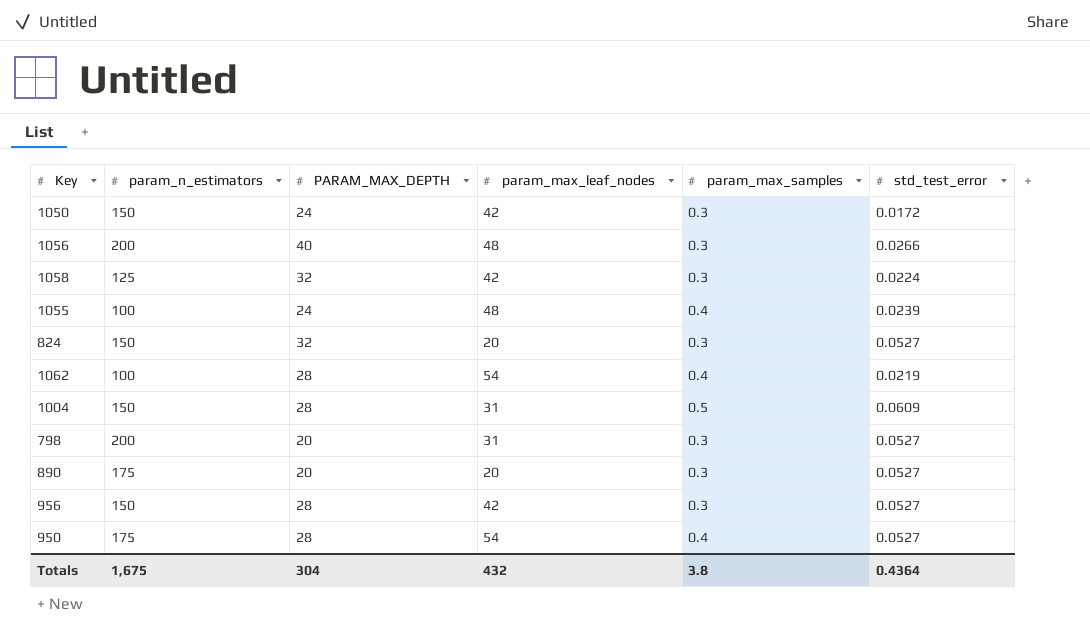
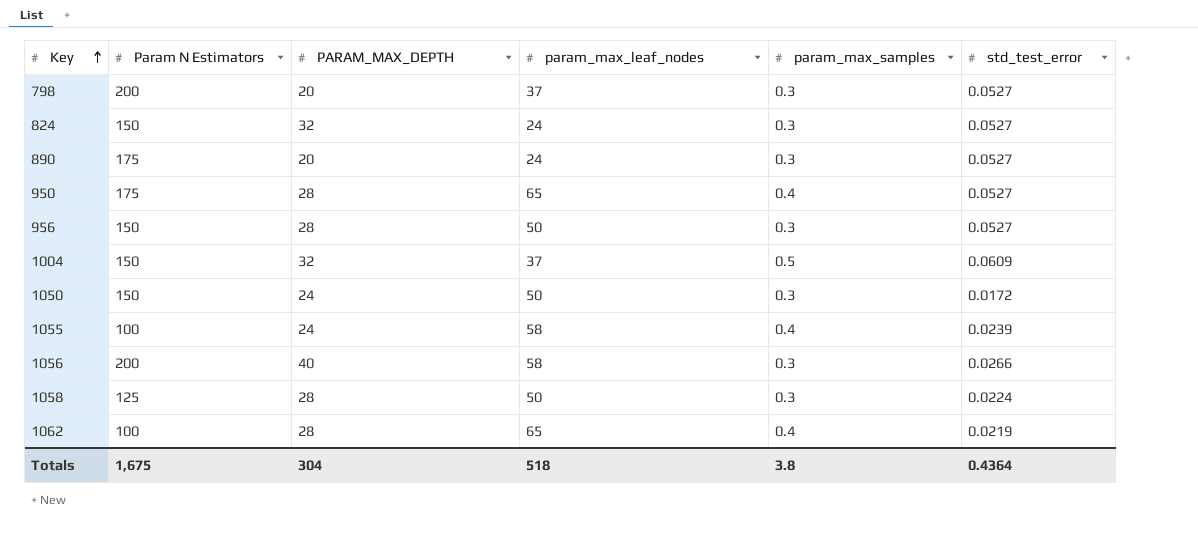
row order: none -> Key ascending
column name: param_n_estimators -> Param N Estimators
798 | param_max_leaf_nodes: 31 -> 37
824 | param_max_leaf_nodes: 20 -> 24
890 | param_max_leaf_nodes: 20 -> 24
950 | param_max_leaf_nodes: 54 -> 65
956 | param_max_leaf_nodes: 42 -> 50
1004 | PARAM_MAX_DEPTH: 28 -> 32
1004 | param_max_leaf_nodes: 31 -> 37
1050 | param_max_leaf_nodes: 42 -> 50
1055 | param_max_leaf_nodes: 48 -> 58
1056 | param_max_leaf_nodes: 48 -> 58
1058 | PARAM_MAX_DEPTH: 32 -> 28
1058 | param_max_leaf_nodes: 42 -> 50
1062 | param_max_leaf_nodes: 54 -> 65
Totals | param_max_leaf_nodes: 432 -> 518

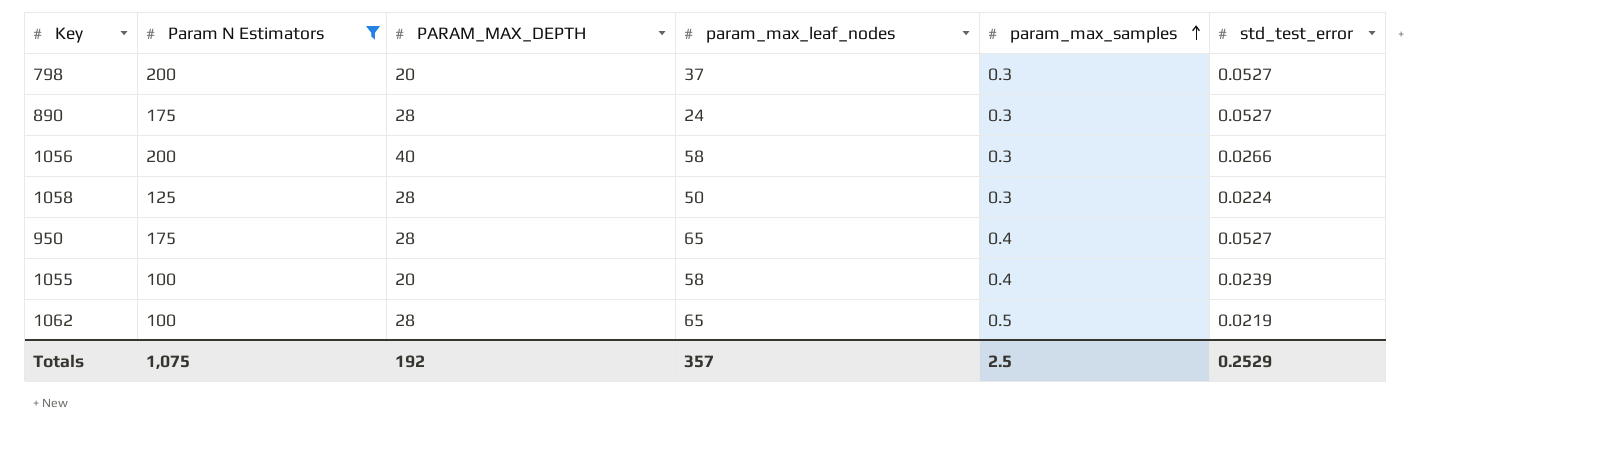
filter: none -> Param N Estimators != 150
row order: Key ascending -> param_max_samples ascending
890 | PARAM_MAX_DEPTH: 20 -> 28
1055 | PARAM_MAX_DEPTH: 24 -> 20
1062 | param_max_samples: 0.4 -> 0.5
Totals | Param N Estimators: 1,675 -> 1,075
Totals | PARAM_MAX_DEPTH: 304 -> 192
Totals | param_max_leaf_nodes: 518 -> 357
Totals | param_max_samples: 3.8 -> 2.5
Totals | std_test_error: 0.4364 -> 0.2529

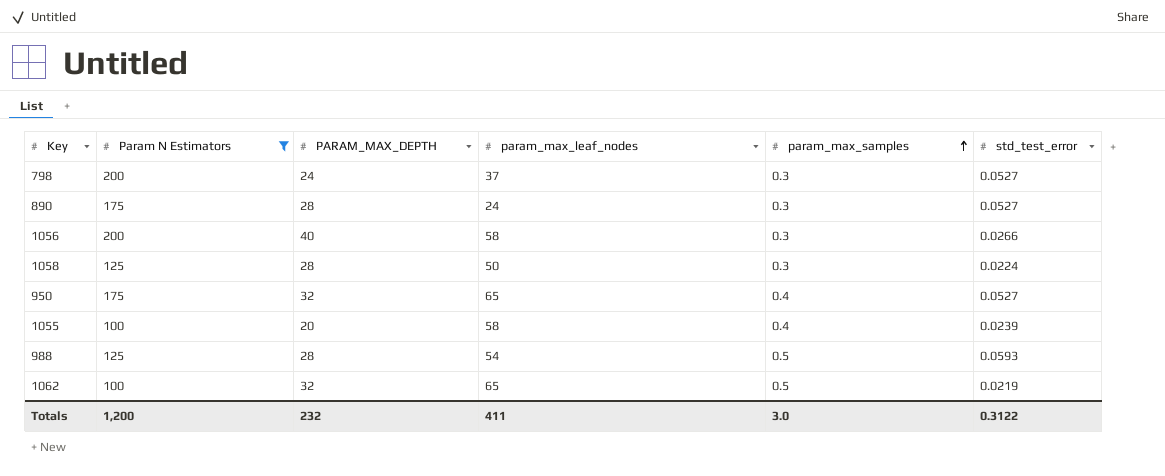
798 | PARAM_MAX_DEPTH: 20 -> 24
950 | PARAM_MAX_DEPTH: 28 -> 32
row 988: none -> 125 | 28 | 54 | 0.5 | 0.0593
1062 | PARAM_MAX_DEPTH: 28 -> 32
Totals | Param N Estimators: 1,075 -> 1,200
Totals | PARAM_MAX_DEPTH: 192 -> 232
Totals | param_max_leaf_nodes: 357 -> 411
Totals | param_max_samples: 2.5 -> 3.0
Totals | std_test_error: 0.2529 -> 0.3122

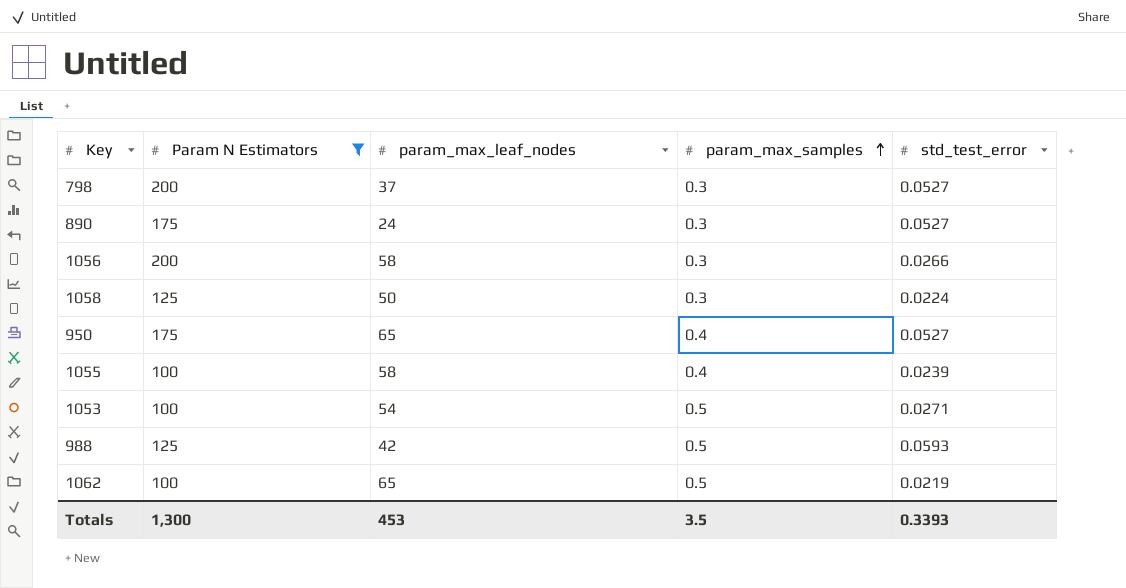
column PARAM_MAX_DEPTH | position: 3 -> none
row 1053: none -> 100 | 54 | 0.5 | 0.0271
988 | param_max_leaf_nodes: 54 -> 42
Totals | Param N Estimators: 1,200 -> 1,300
Totals | param_max_leaf_nodes: 411 -> 453
Totals | param_max_samples: 3.0 -> 3.5
Totals | std_test_error: 0.3122 -> 0.3393

